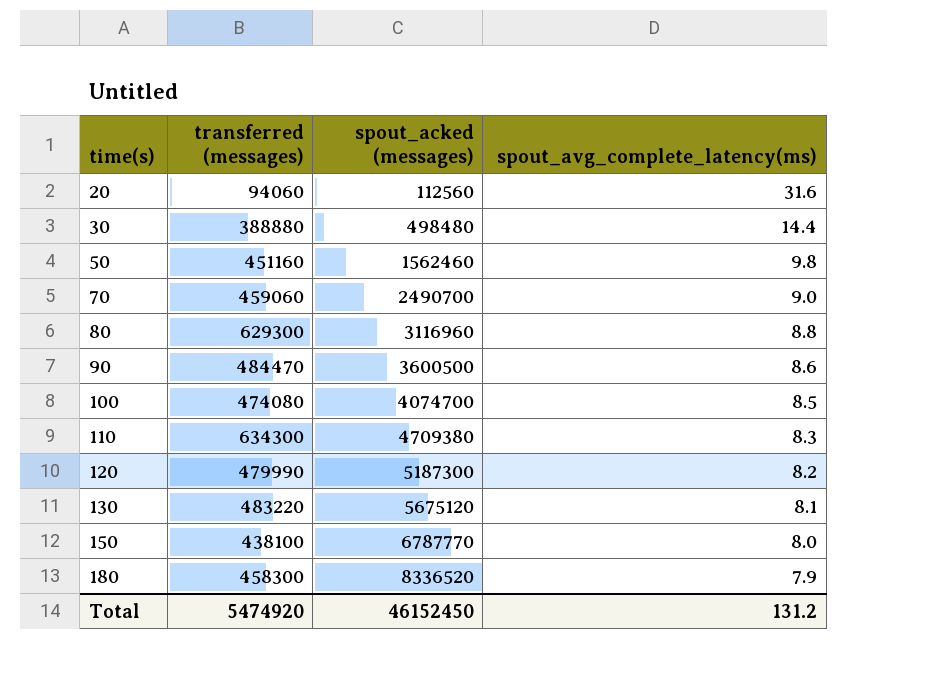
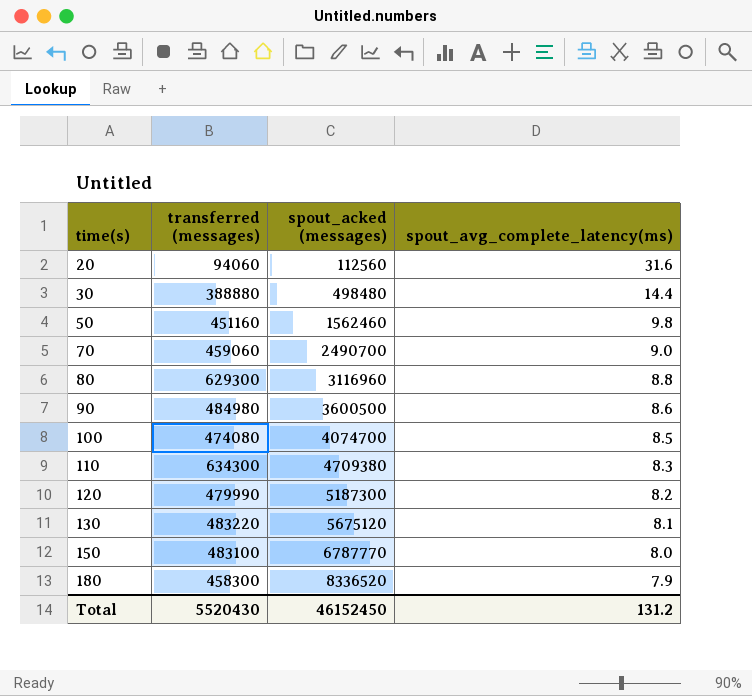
90 | transferred (messages): 484470 -> 484980
150 | transferred (messages): 438100 -> 483100
Total | transferred (messages): 5474920 -> 5520430

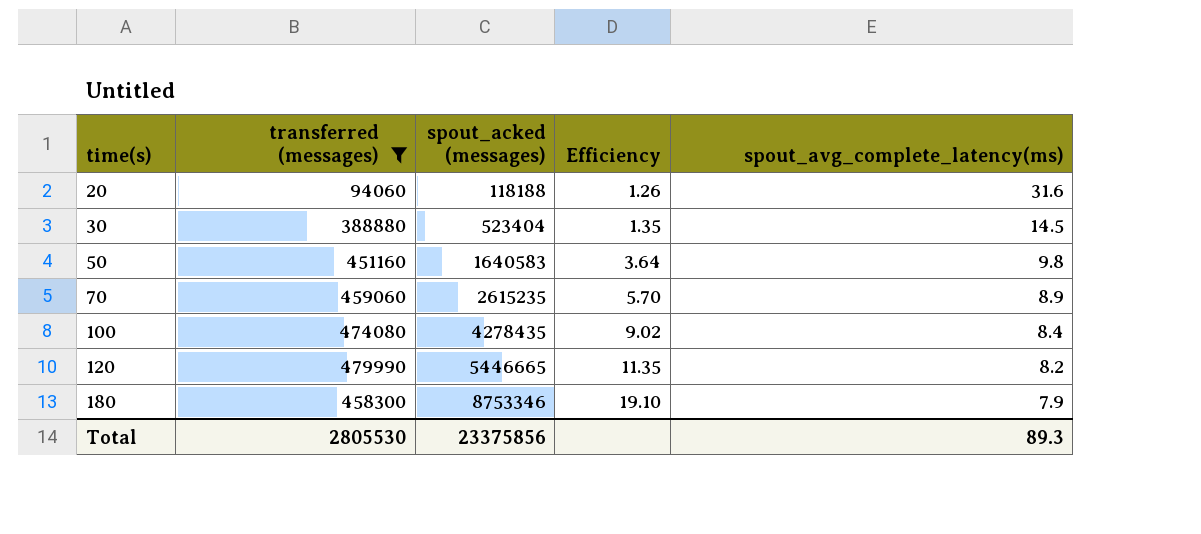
filter: none -> transferred (messages) <= 479990
column Efficiency | formula: none -> [spout_acked (messages)] / [transferred (messages)]
20 | spout_acked (messages): 112560 -> 118188
30 | spout_acked (messages): 498480 -> 523404
30 | spout_avg_complete_latency(ms): 14.4 -> 14.5
50 | spout_acked (messages): 1562460 -> 1640583
70 | spout_acked (messages): 2490700 -> 2615235
70 | spout_avg_complete_latency(ms): 9.0 -> 8.9
100 | spout_acked (messages): 4074700 -> 4278435
100 | spout_avg_complete_latency(ms): 8.5 -> 8.4
120 | spout_acked (messages): 5187300 -> 5446665
180 | spout_acked (messages): 8336520 -> 8753346
Total | transferred (messages): 5520430 -> 2805530
Total | spout_acked (messages): 46152450 -> 23375856
Total | spout_avg_complete_latency(ms): 131.2 -> 89.3

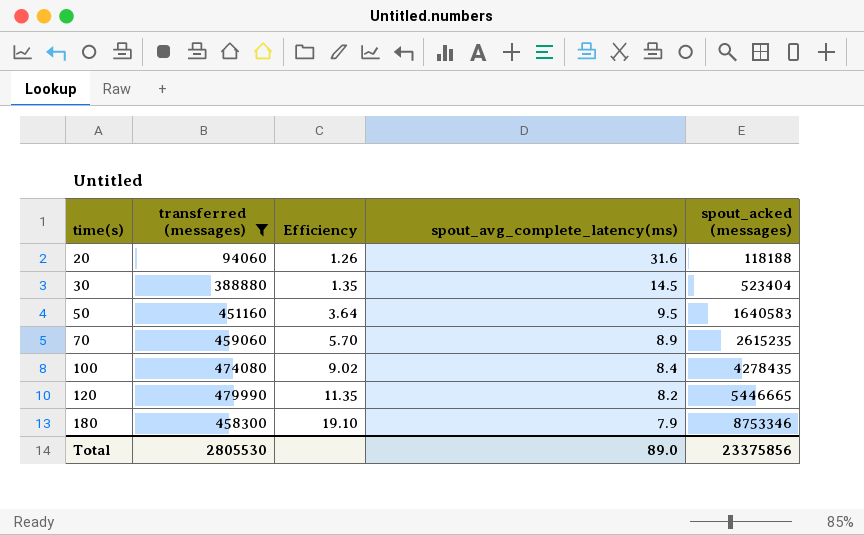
column spout_acked (messages) | position: 3 -> 5
50 | spout_avg_complete_latency(ms): 9.8 -> 9.5
Total | spout_avg_complete_latency(ms): 89.3 -> 89.0

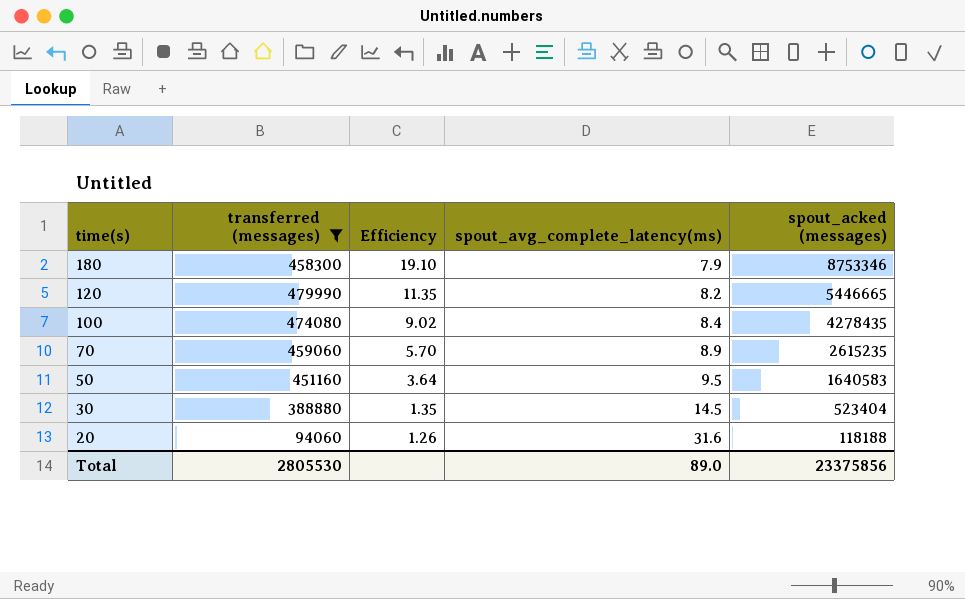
row order: time(s) ascending -> time(s) descending

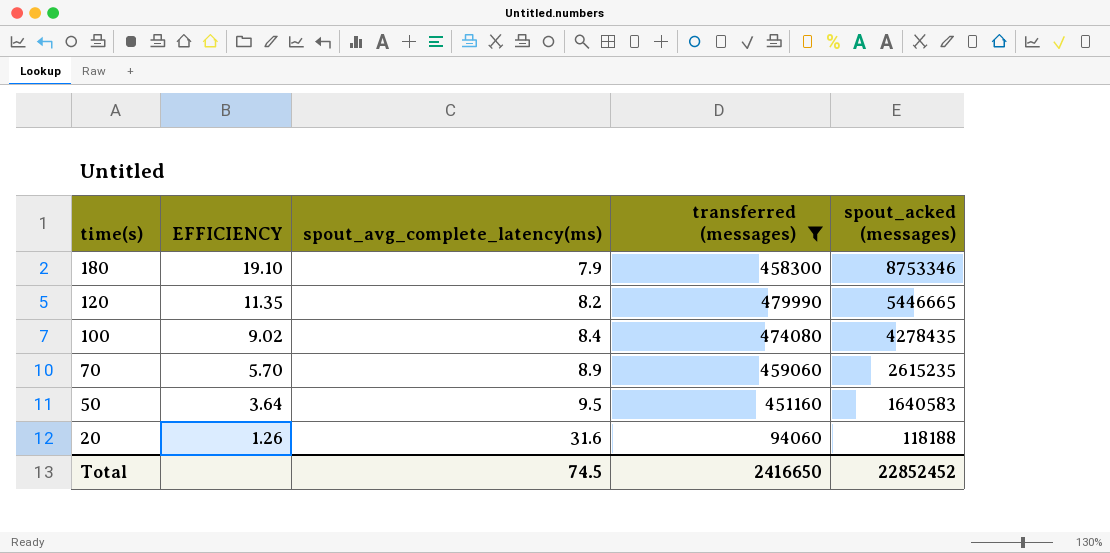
column name: Efficiency -> EFFICIENCY
column transferred (messages) | position: 2 -> 4
row 30: 388880 | 1.35 | 14.5 | 523404 -> none
Total | spout_avg_complete_latency(ms): 89.0 -> 74.5
Total | transferred (messages): 2805530 -> 2416650
Total | spout_acked (messages): 23375856 -> 22852452

